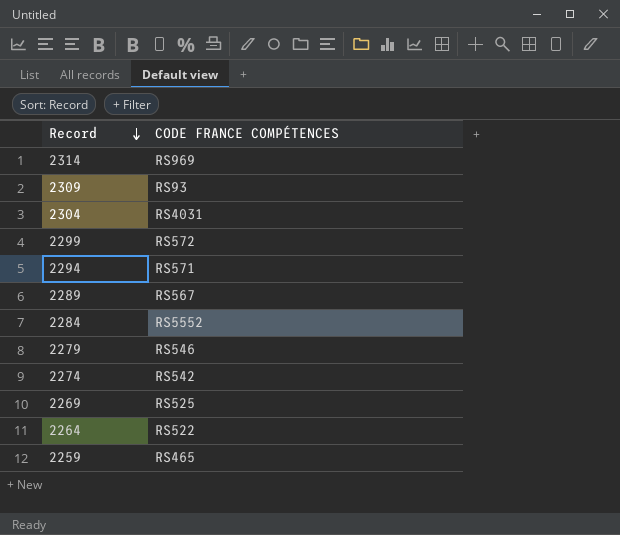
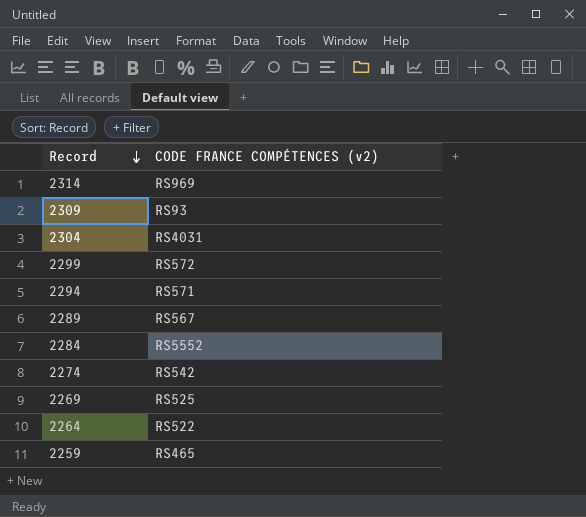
column name: CODE FRANCE COMPÉTENCES -> CODE FRANCE COMPÉTENCES (v2)
row 2279: RS546 -> none

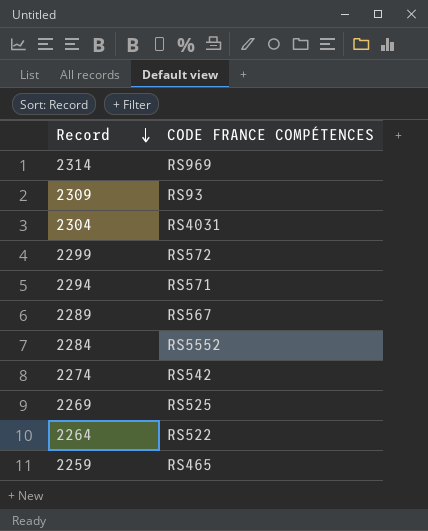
column name: CODE FRANCE COMPÉTENCES (v2) -> CODE FRANCE COMPÉTENCES

